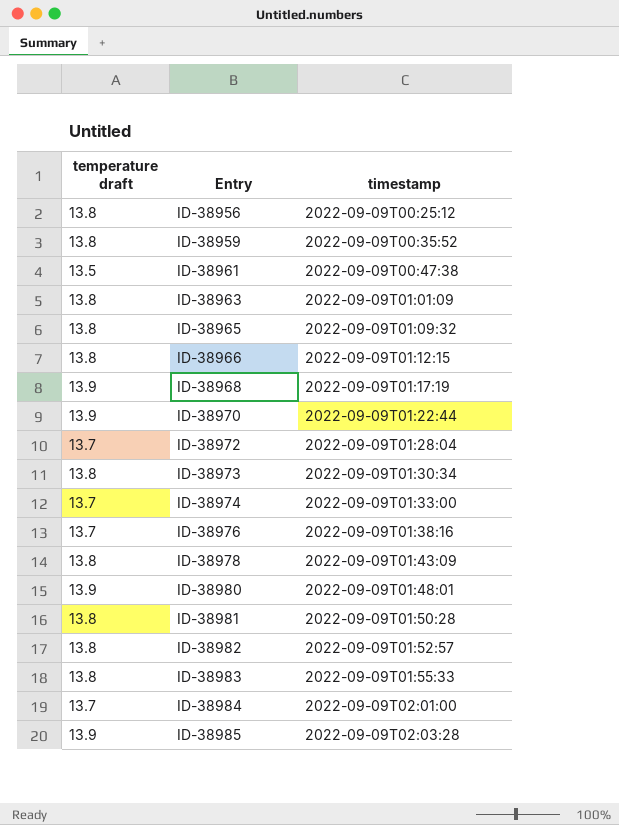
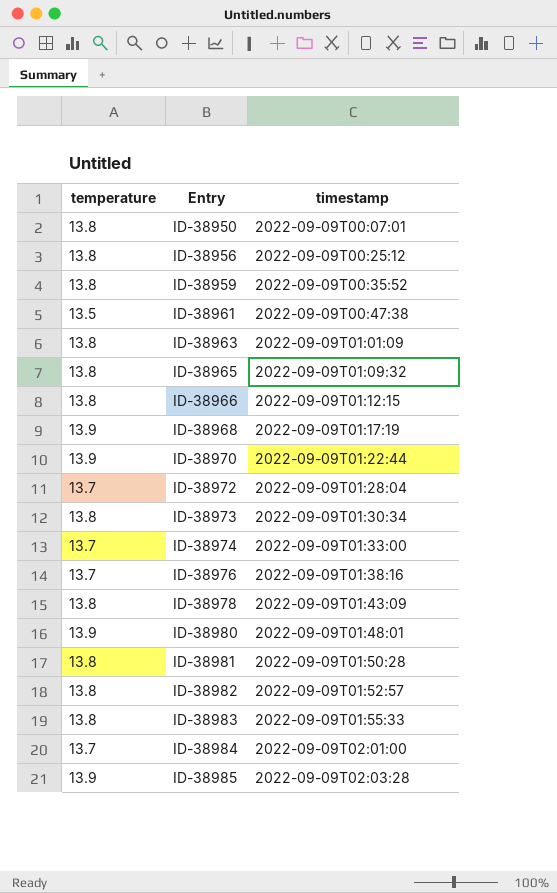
column name: temperature draft -> temperature
row ID-38950: none -> 13.8 | 2022-09-09T00:07:01

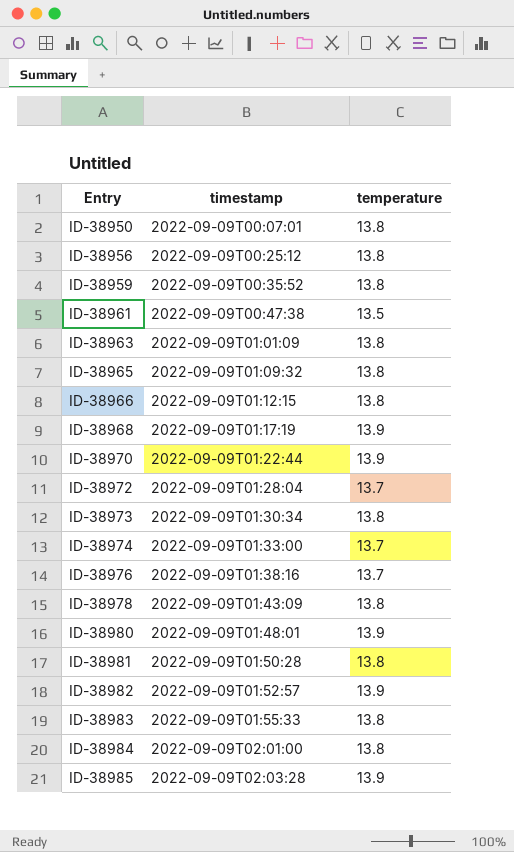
column temperature | position: 1 -> 3
ID-38982 | temperature: 13.8 -> 13.9
ID-38984 | temperature: 13.7 -> 13.8

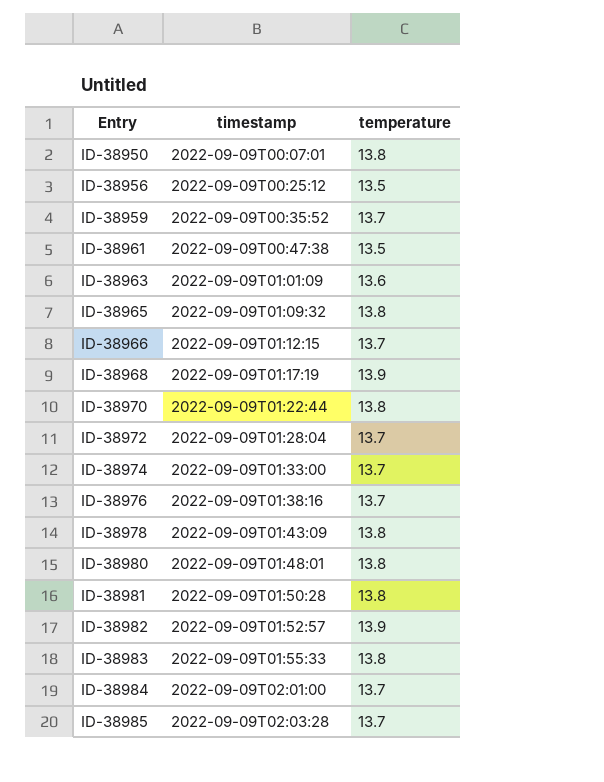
row ID-38973: 2022-09-09T01:30:34 | 13.8 -> none
ID-38956 | temperature: 13.8 -> 13.5
ID-38959 | temperature: 13.8 -> 13.7
ID-38963 | temperature: 13.8 -> 13.6
ID-38966 | temperature: 13.8 -> 13.7
ID-38970 | temperature: 13.9 -> 13.8
ID-38980 | temperature: 13.9 -> 13.8
ID-38984 | temperature: 13.8 -> 13.7
ID-38985 | temperature: 13.9 -> 13.7

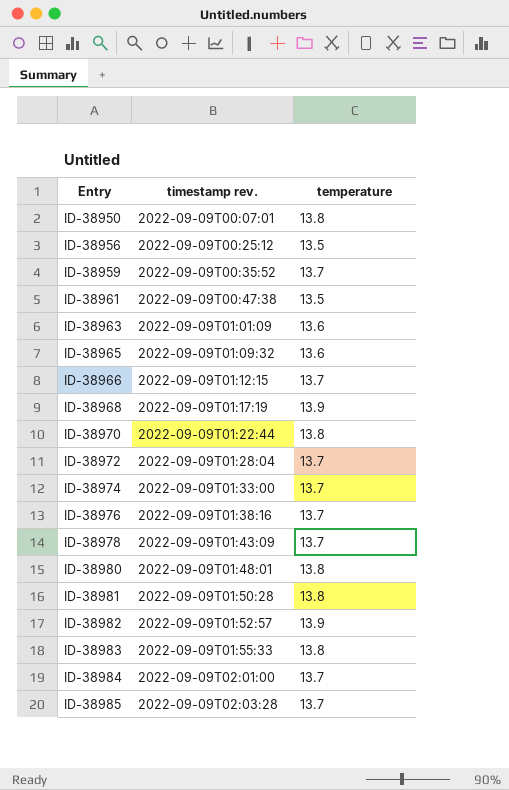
column name: timestamp -> timestamp rev.
ID-38965 | temperature: 13.8 -> 13.6
ID-38978 | temperature: 13.8 -> 13.7

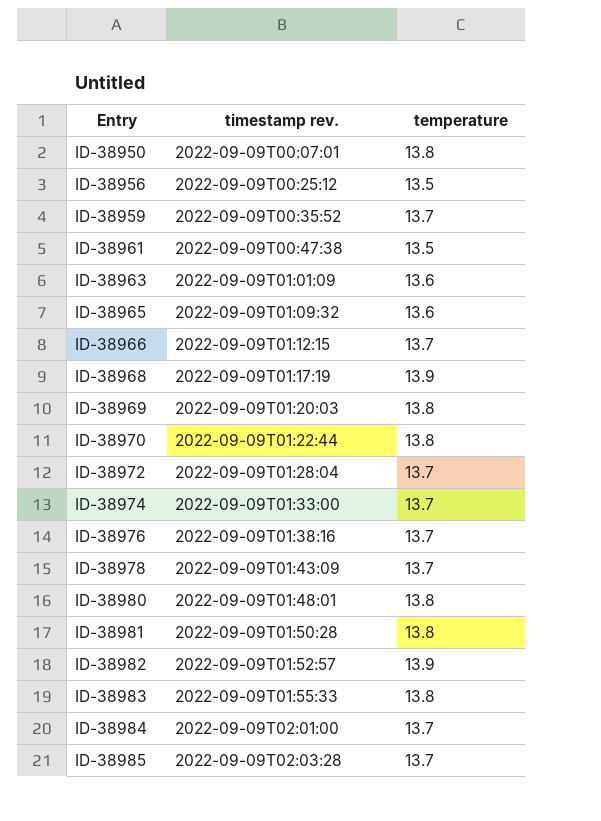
row ID-38969: none -> 2022-09-09T01:20:03 | 13.8

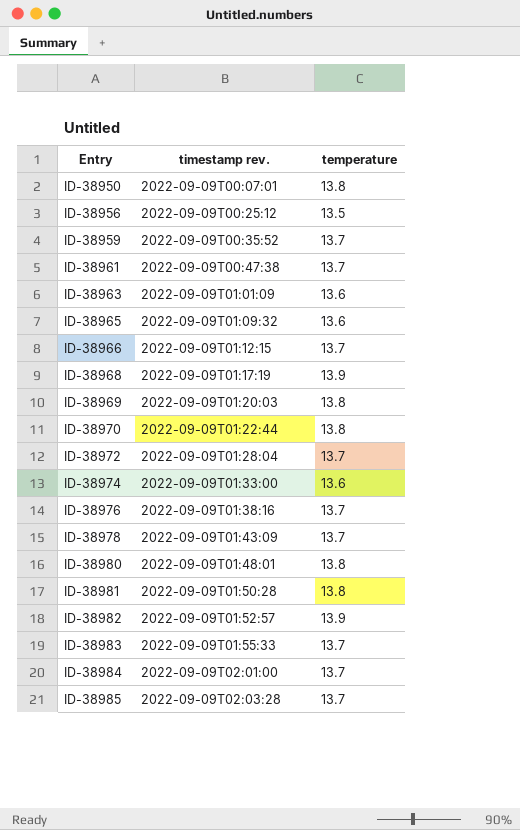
ID-38961 | temperature: 13.5 -> 13.7
ID-38974 | temperature: 13.7 -> 13.6
ID-38983 | temperature: 13.8 -> 13.7

